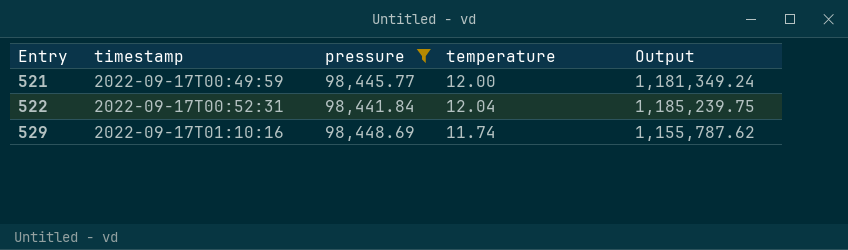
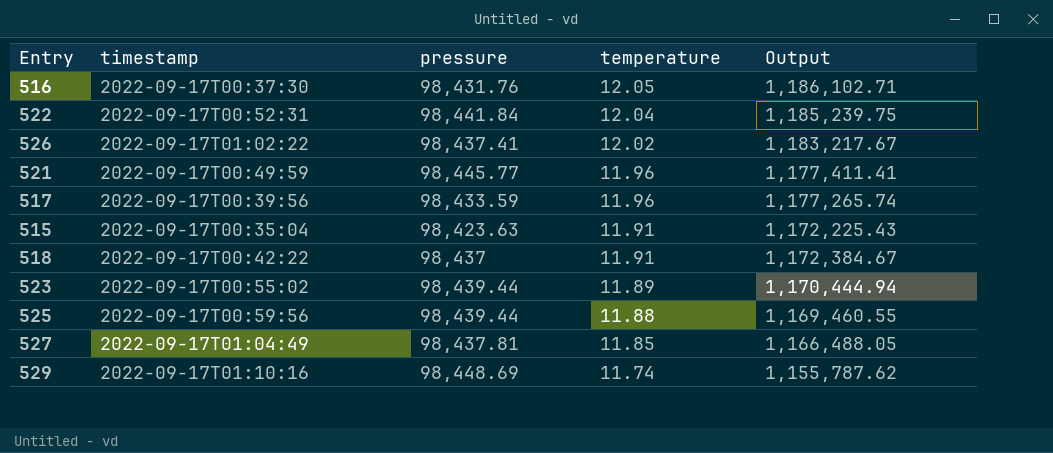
filter: pressure >= 98,441.84 -> none
row order: Entry ascending -> temperature descending
521 | temperature: 12.00 -> 11.96
521 | Output: 1,181,349.24 -> 1,177,411.41

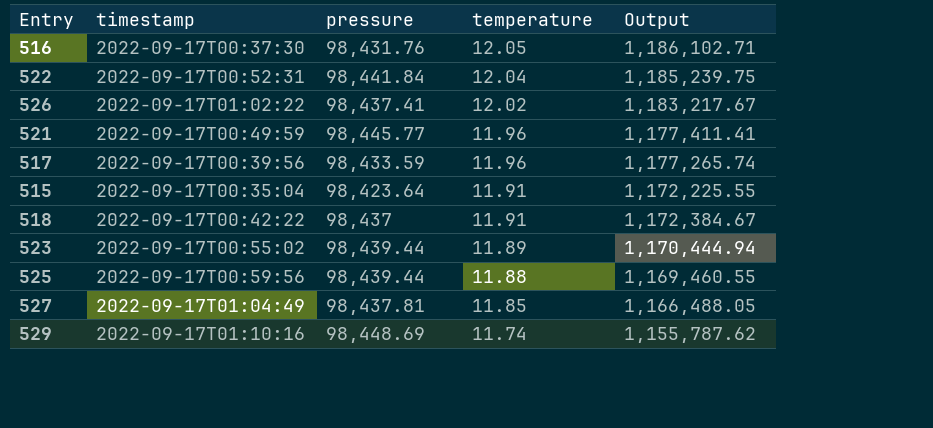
515 | pressure: 98,423.63 -> 98,423.64
515 | Output: 1,172,225.43 -> 1,172,225.55

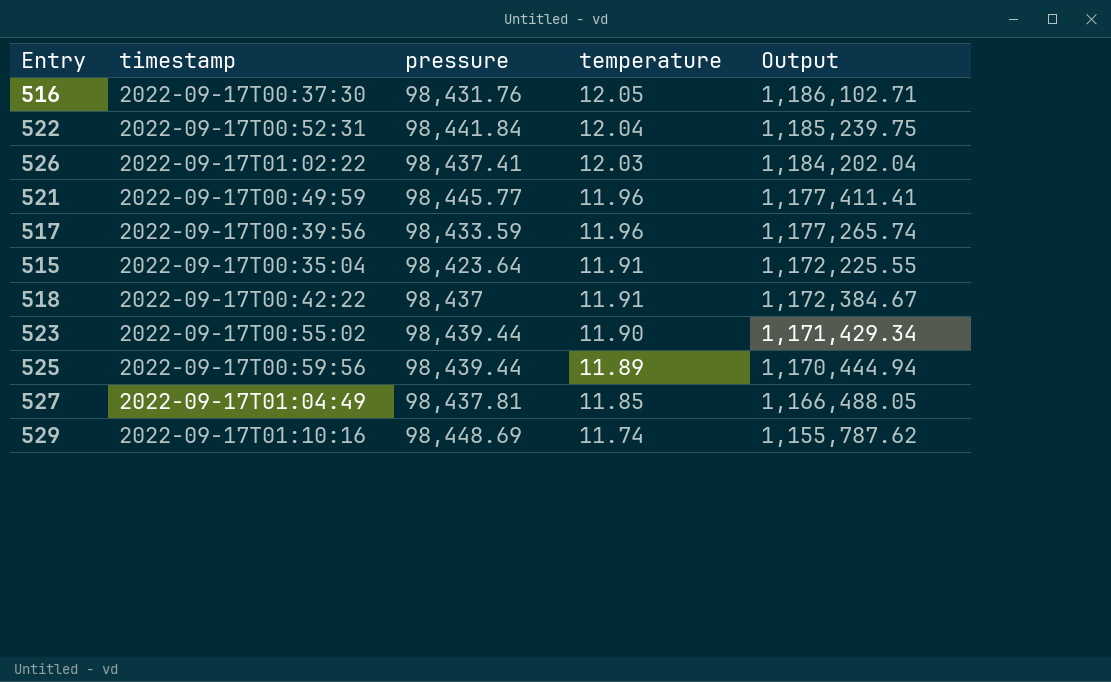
526 | temperature: 12.02 -> 12.03
526 | Output: 1,183,217.67 -> 1,184,202.04
523 | temperature: 11.89 -> 11.90
523 | Output: 1,170,444.94 -> 1,171,429.34
525 | temperature: 11.88 -> 11.89
525 | Output: 1,169,460.55 -> 1,170,444.94

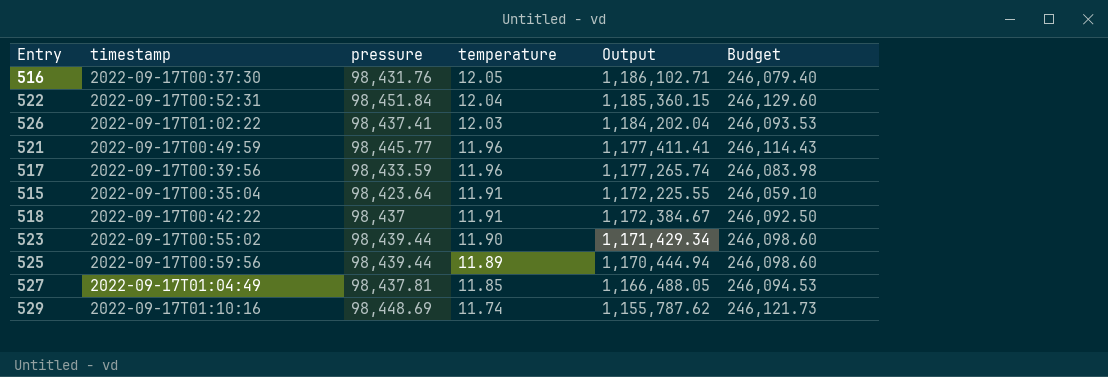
column Budget | formula: none -> [pressure] * 2.5
522 | pressure: 98,441.84 -> 98,451.84
522 | Output: 1,185,239.75 -> 1,185,360.15

